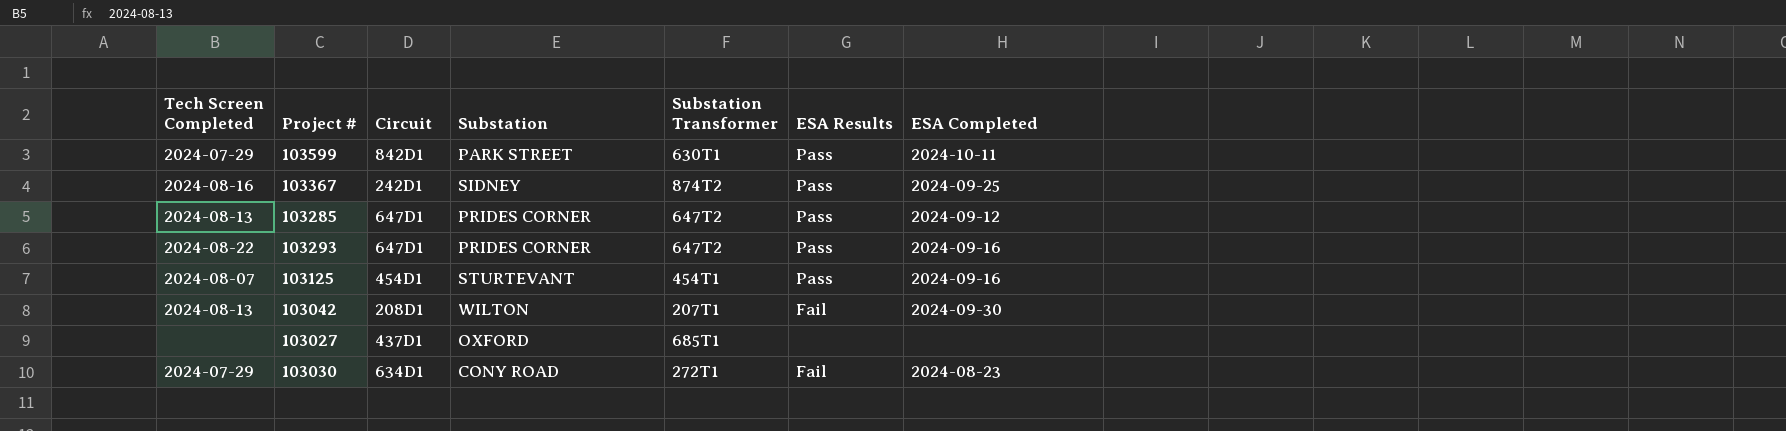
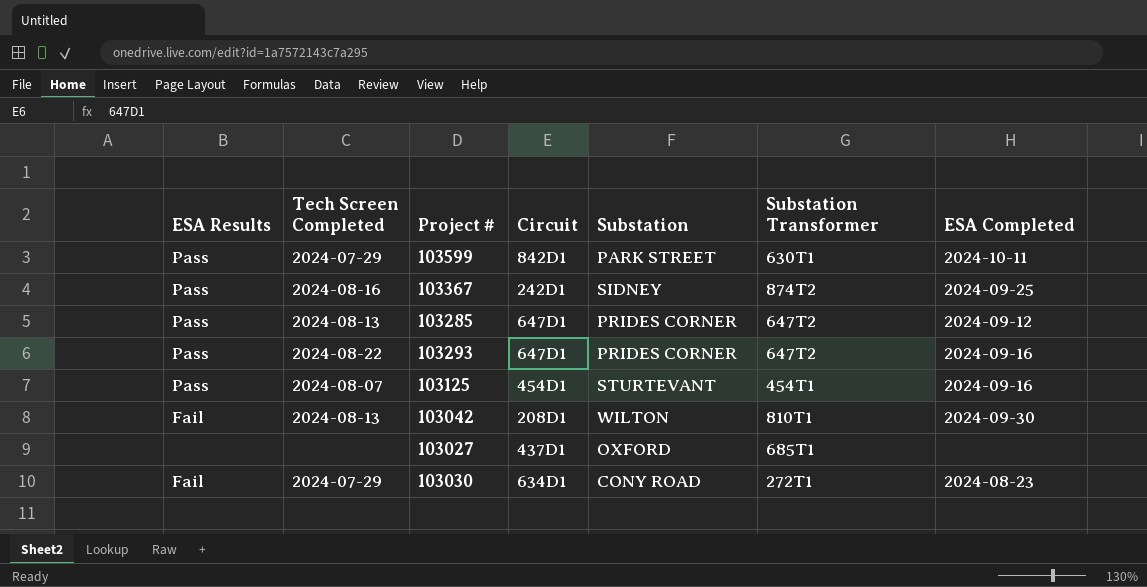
column ESA Results | position: 6 -> 1
103042 | Substation Transformer: 207T1 -> 810T1

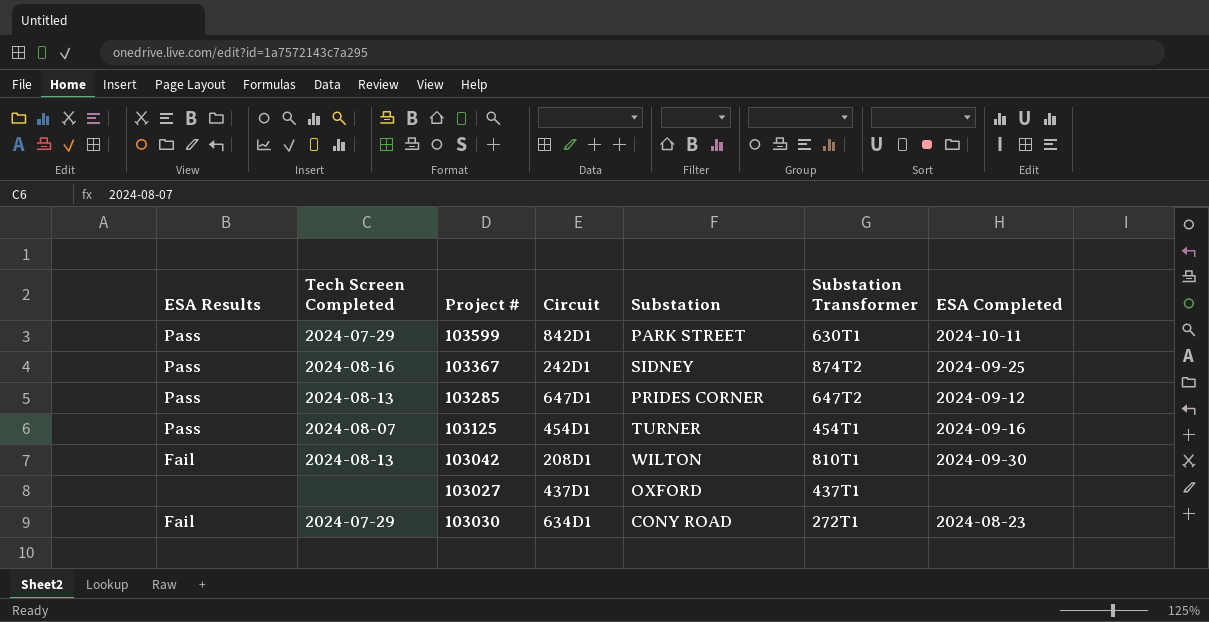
row 103293: Pass | 2024-08-22 | 647D1 | PRIDES CORNER | 647T2 | 2024-09-16 -> none
103125 | Substation: STURTEVANT -> TURNER
103027 | Substation Transformer: 685T1 -> 437T1

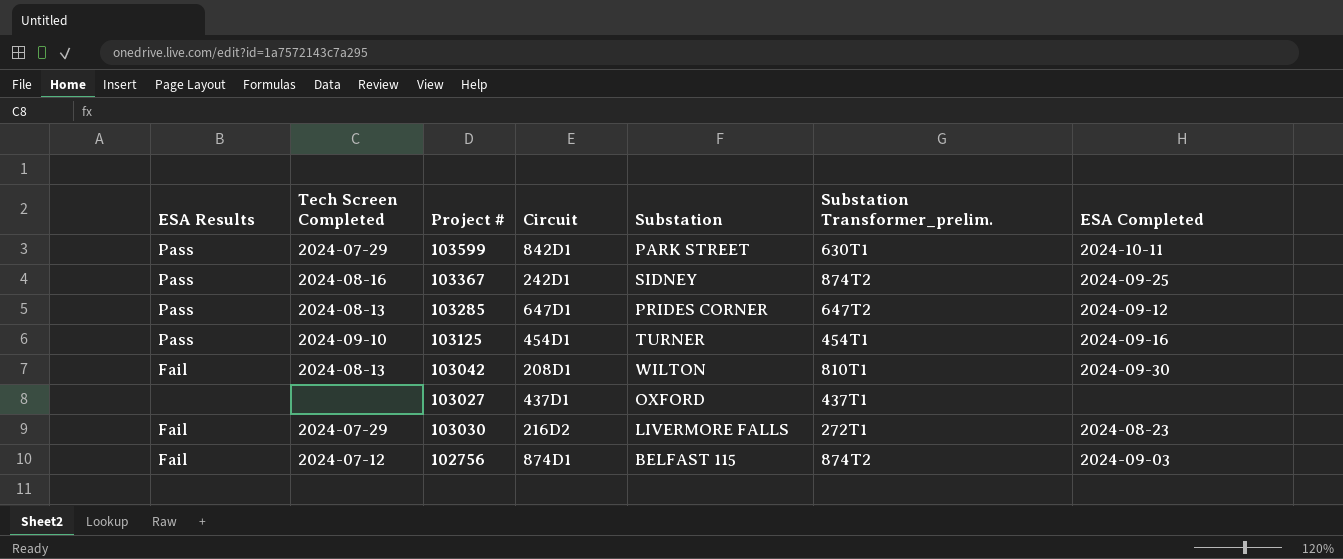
column name: Substation Transformer -> Substation Transformer_prelim.
103125 | Tech Screen Completed: 2024-08-07 -> 2024-09-10
103030 | Circuit: 634D1 -> 216D2
103030 | Substation: CONY ROAD -> LIVERMORE FALLS
row 102756: none -> Fail | 2024-07-12 | 874D1 | BELFAST 115 | 874T2 | 2024-09-03

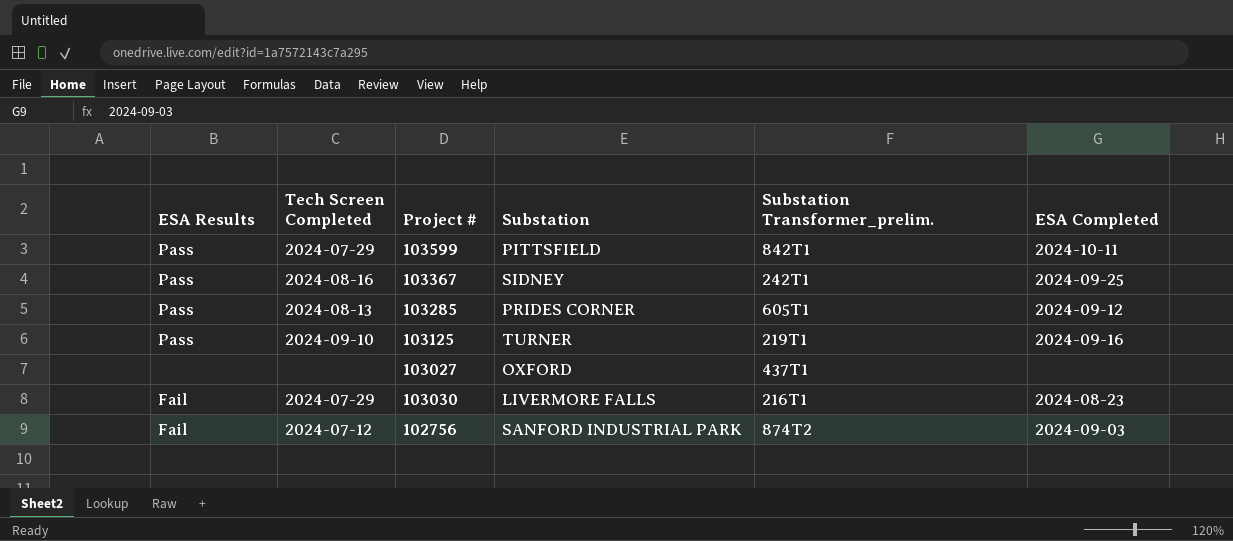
column Circuit | position: 4 -> none
row 103042: Fail | 2024-08-13 | 208D1 | WILTON | 810T1 | 2024-09-30 -> none
103599 | Substation: PARK STREET -> PITTSFIELD
103599 | Substation Transformer_prelim.: 630T1 -> 842T1
103367 | Substation Transformer_prelim.: 874T2 -> 242T1
103285 | Substation Transformer_prelim.: 647T2 -> 605T1
103125 | Substation Transformer_prelim.: 454T1 -> 219T1
103030 | Substation Transformer_prelim.: 272T1 -> 216T1
102756 | Substation: BELFAST 115 -> SANFORD INDUSTRIAL PARK

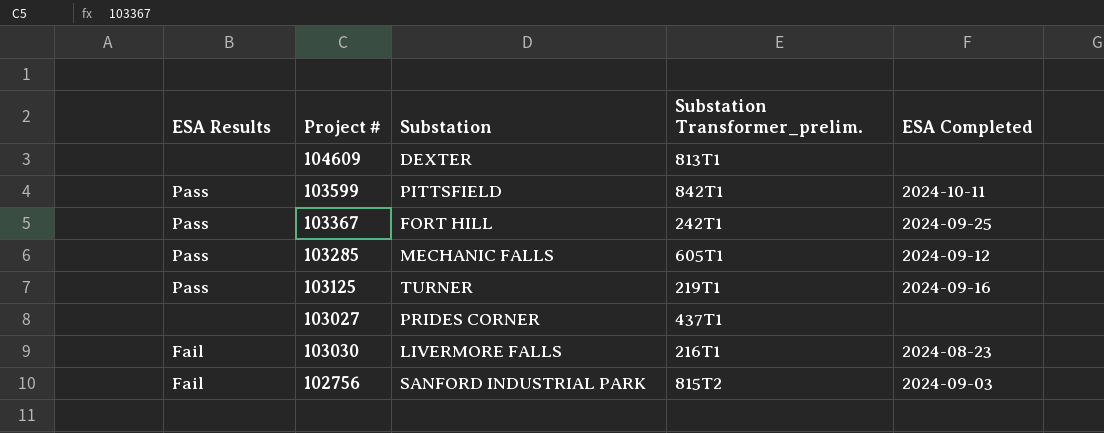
column Tech Screen Completed | position: 2 -> none
row 104609: none -> none | DEXTER | 813T1 | none
103367 | Substation: SIDNEY -> FORT HILL
103285 | Substation: PRIDES CORNER -> MECHANIC FALLS
103027 | Substation: OXFORD -> PRIDES CORNER
102756 | Substation Transformer_prelim.: 874T2 -> 815T2

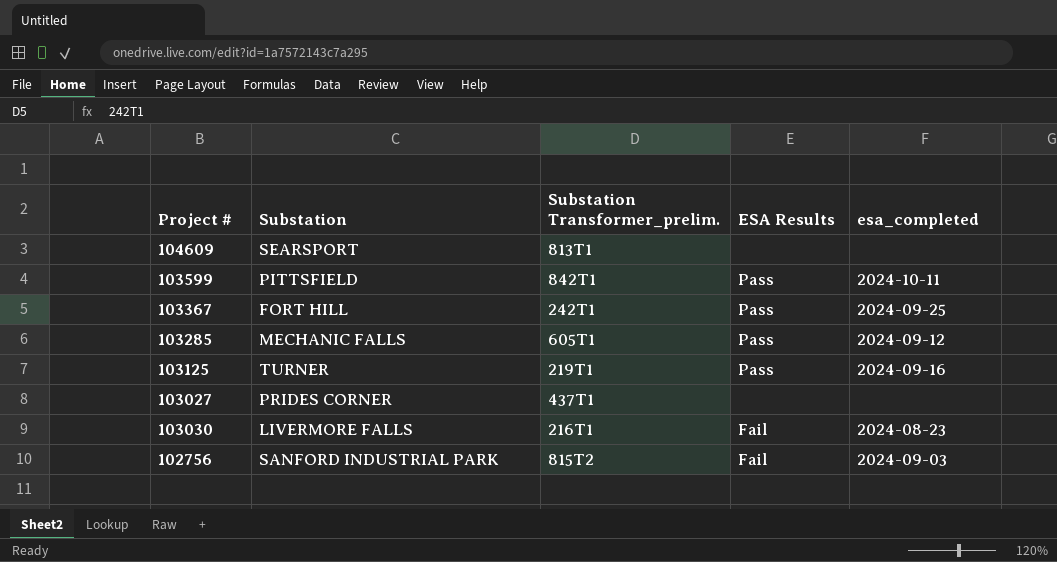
column ESA Results | position: 1 -> 4
column name: ESA Completed -> esa_completed
104609 | Substation: DEXTER -> SEARSPORT

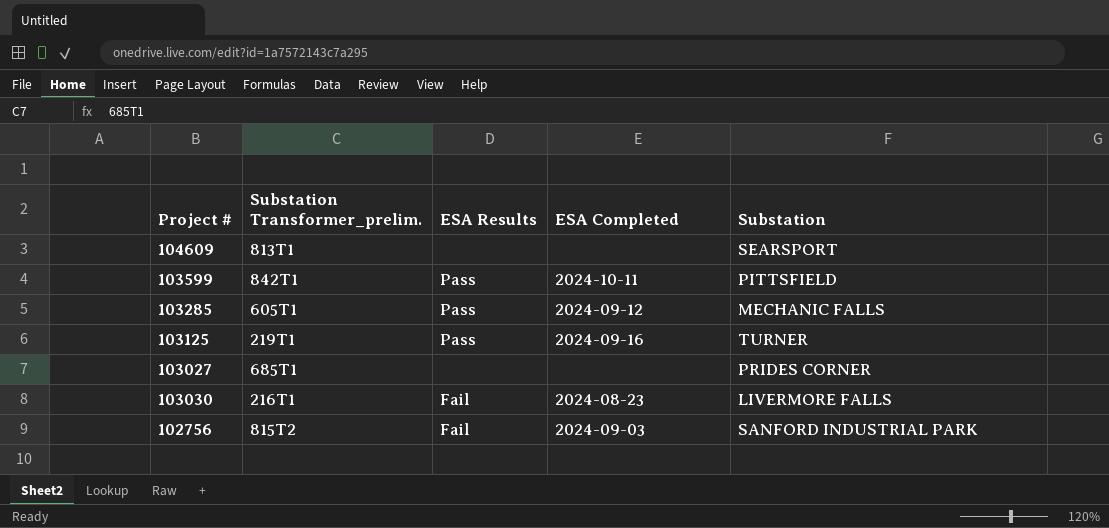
column name: esa_completed -> ESA Completed
column Substation | position: 2 -> 5
row 103367: FORT HILL | 242T1 | Pass | 2024-09-25 -> none
103027 | Substation Transformer_prelim.: 437T1 -> 685T1

